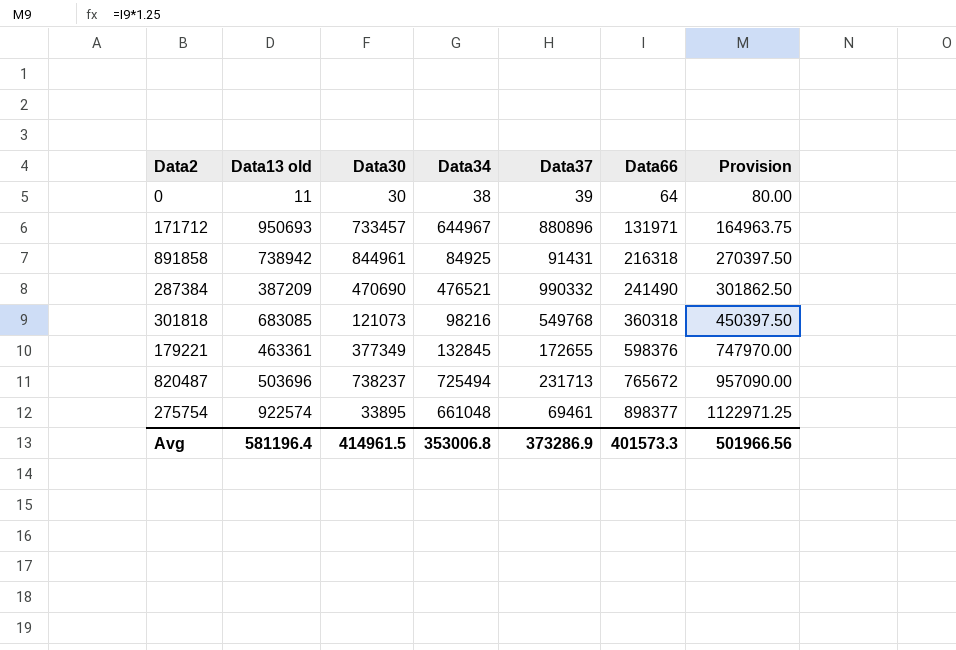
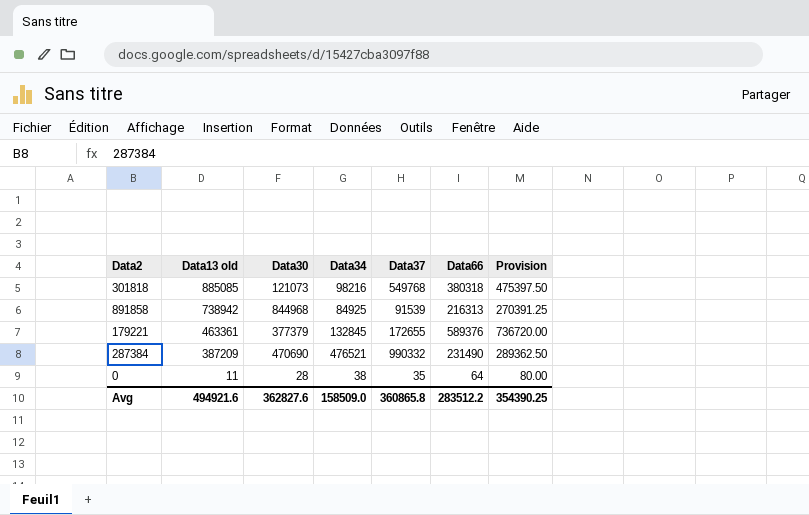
row order: Data66 ascending -> Data13 old descending
row 171712: 950693 | 733457 | 644967 | 880896 | 131971 | 164963.75 -> none
row 820487: 503696 | 738237 | 725494 | 231713 | 765672 | 957090.00 -> none
row 275754: 922574 | 33895 | 661048 | 69461 | 898377 | 1122971.25 -> none
301818 | Data13 old: 683085 -> 885085
301818 | Data66: 360318 -> 380318
301818 | Provision: 450397.50 -> 475397.50
891858 | Data30: 844961 -> 844968
891858 | Data37: 91431 -> 91539
891858 | Data66: 216318 -> 216313
891858 | Provision: 270397.50 -> 270391.25
179221 | Data30: 377349 -> 377379
179221 | Data66: 598376 -> 589376
179221 | Provision: 747970.00 -> 736720.00
287384 | Data66: 241490 -> 231490
287384 | Provision: 301862.50 -> 289362.50
0 | Data30: 30 -> 28
0 | Data37: 39 -> 35
Avg | Data13 old: 581196.4 -> 494921.6
Avg | Data30: 414961.5 -> 362827.6
Avg | Data34: 353006.8 -> 158509.0
Avg | Data37: 373286.9 -> 360865.8
Avg | Data66: 401573.3 -> 283512.2
Avg | Provision: 501966.56 -> 354390.25

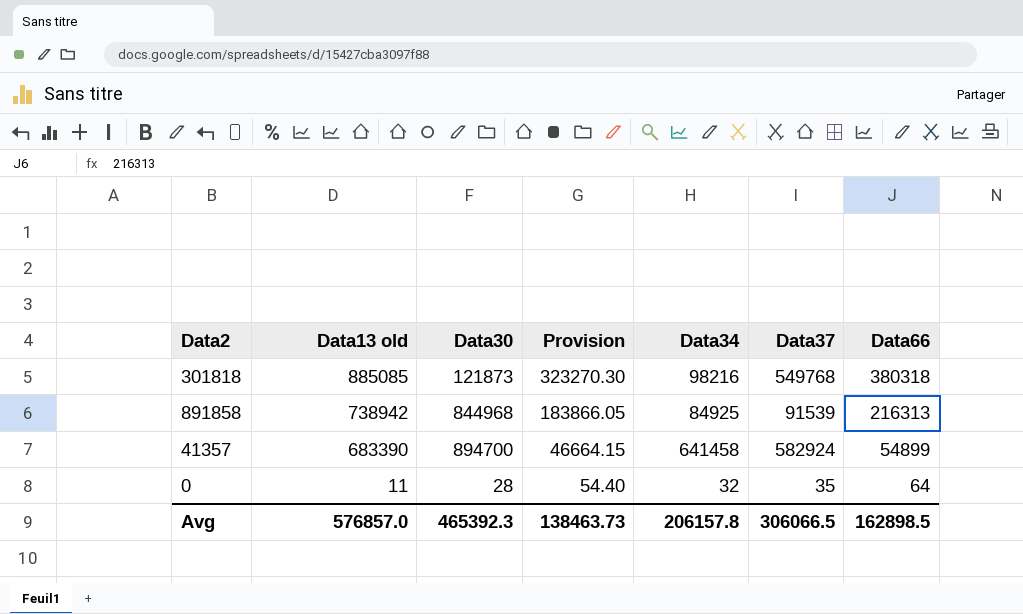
column Provision | formula: [Data66] * 1.25 -> [Data66] * 0.85
column Provision | position: 7 -> 4
row 179221: 463361 | 377379 | 132845 | 172655 | 589376 | 736720.00 -> none
row 287384: 387209 | 470690 | 476521 | 990332 | 231490 | 289362.50 -> none
301818 | Data30: 121073 -> 121873
row 41357: none -> 683390 | 894700 | 46664.15 | 641458 | 582924 | 54899
0 | Data34: 38 -> 32
Avg | Data13 old: 494921.6 -> 576857.0
Avg | Data30: 362827.6 -> 465392.3
Avg | Provision: 354390.25 -> 138463.73
Avg | Data34: 158509.0 -> 206157.8
Avg | Data37: 360865.8 -> 306066.5
Avg | Data66: 283512.2 -> 162898.5

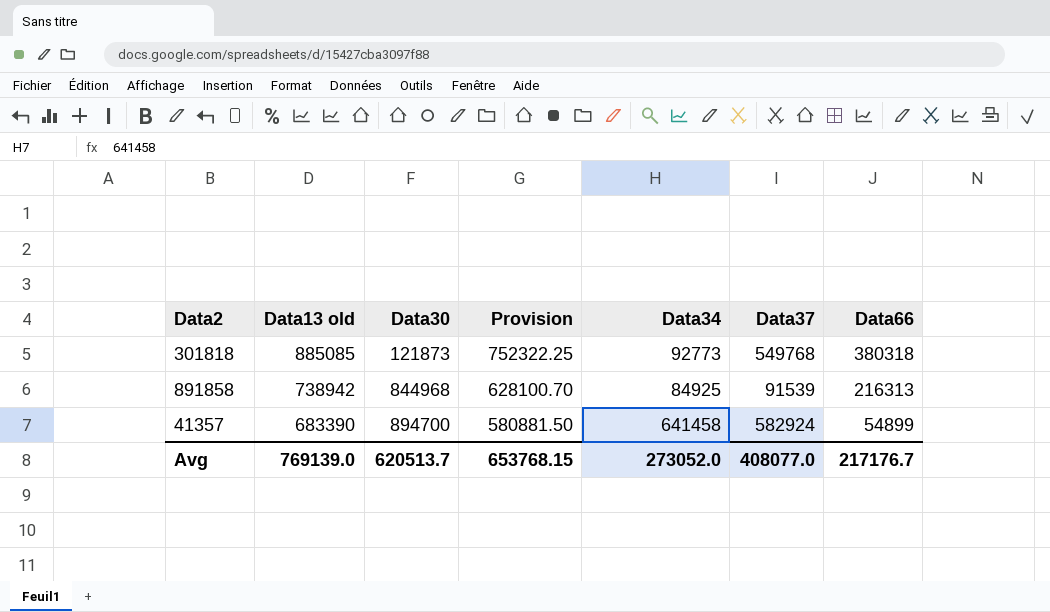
column Provision | formula: [Data66] * 0.85 -> [Data13 old] * 0.85
row 0: 11 | 28 | 54.40 | 32 | 35 | 64 -> none
301818 | Data34: 98216 -> 92773
Avg | Data13 old: 576857.0 -> 769139.0
Avg | Data30: 465392.3 -> 620513.7
Avg | Provision: 138463.73 -> 653768.15
Avg | Data34: 206157.8 -> 273052.0
Avg | Data37: 306066.5 -> 408077.0
Avg | Data66: 162898.5 -> 217176.7

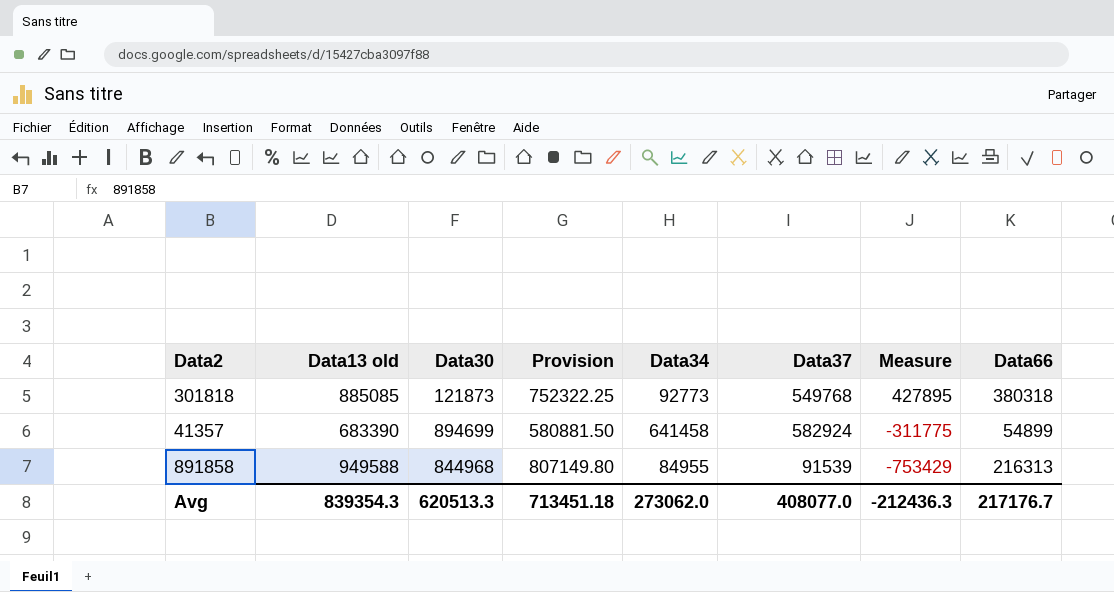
row order: Data13 old descending -> Measure descending
column Measure | formula: none -> [Data37] - [Data30]
41357 | Data30: 894700 -> 894699
891858 | Data13 old: 738942 -> 949588
891858 | Provision: 628100.70 -> 807149.80
891858 | Data34: 84925 -> 84955
Avg | Data13 old: 769139.0 -> 839354.3
Avg | Data30: 620513.7 -> 620513.3
Avg | Provision: 653768.15 -> 713451.18
Avg | Data34: 273052.0 -> 273062.0

